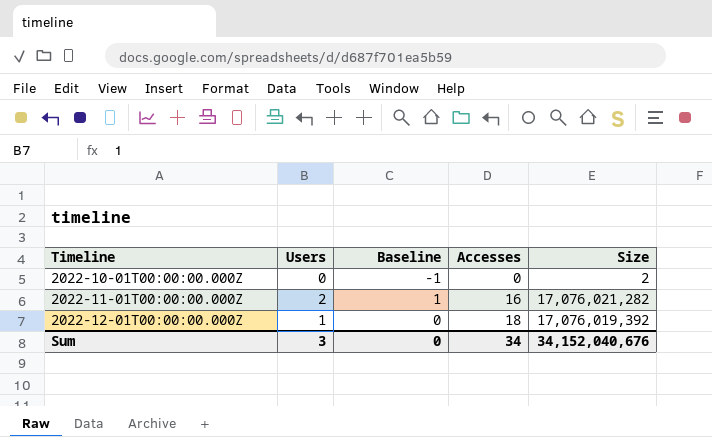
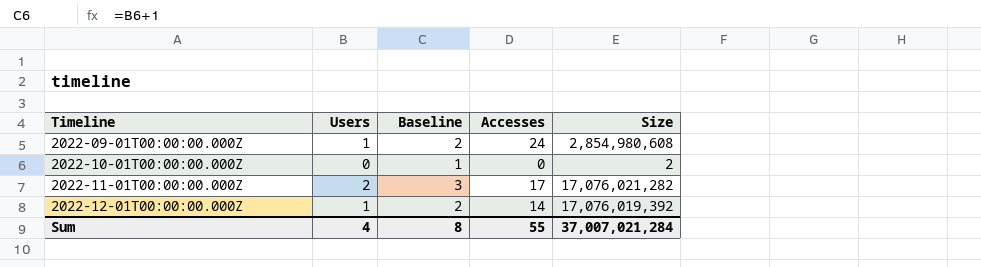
column Baseline | formula: [Users] - 1 -> [Users] + 1
row 2022-09-01T00:00:00.000Z: none -> 1 | 2 | 24 | 2,854,980,608
2022-11-01T00:00:00.000Z | Accesses: 16 -> 17
2022-12-01T00:00:00.000Z | Accesses: 18 -> 14
Sum | Users: 3 -> 4
Sum | Baseline: 0 -> 8
Sum | Accesses: 34 -> 55
Sum | Size: 34,152,040,676 -> 37,007,021,284

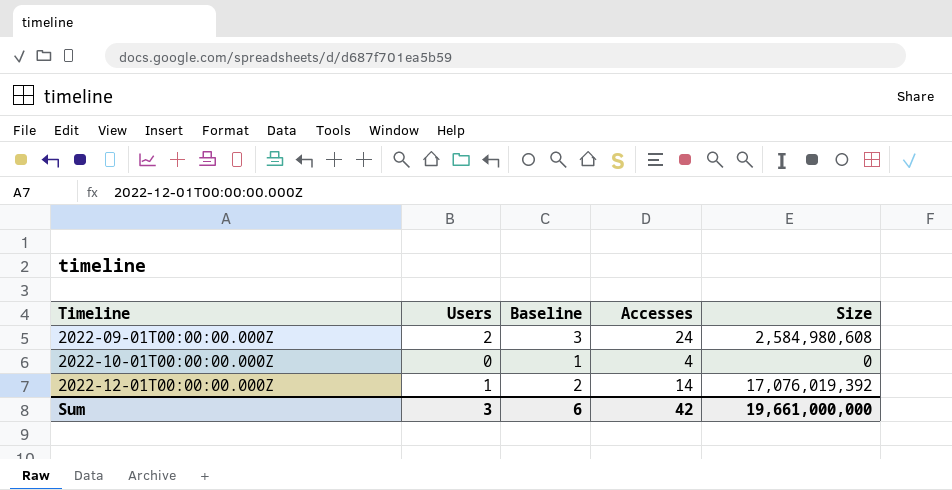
row 2022-11-01T00:00:00.000Z: 2 | 3 | 17 | 17,076,021,282 -> none
2022-09-01T00:00:00.000Z | Users: 1 -> 2
2022-09-01T00:00:00.000Z | Baseline: 2 -> 3
2022-09-01T00:00:00.000Z | Size: 2,854,980,608 -> 2,584,980,608
2022-10-01T00:00:00.000Z | Accesses: 0 -> 4
2022-10-01T00:00:00.000Z | Size: 2 -> 0
Sum | Users: 4 -> 3
Sum | Baseline: 8 -> 6
Sum | Accesses: 55 -> 42
Sum | Size: 37,007,021,284 -> 19,661,000,000

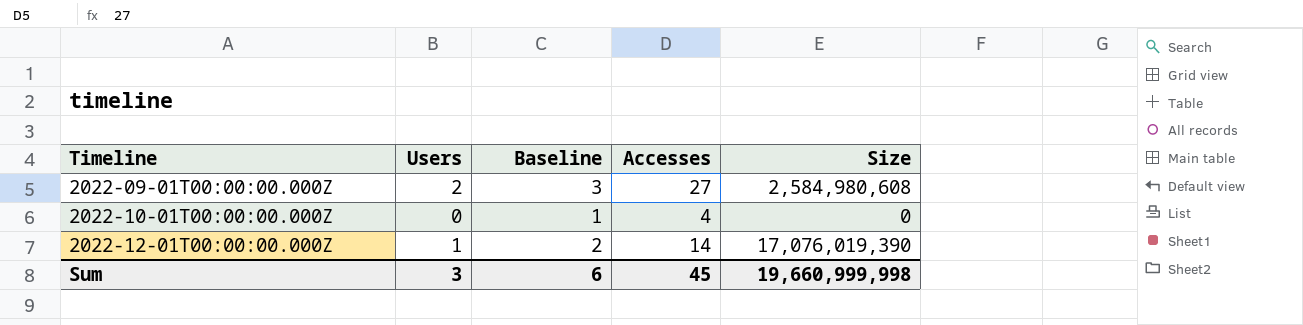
2022-09-01T00:00:00.000Z | Accesses: 24 -> 27
2022-12-01T00:00:00.000Z | Size: 17,076,019,392 -> 17,076,019,390
Sum | Accesses: 42 -> 45
Sum | Size: 19,661,000,000 -> 19,660,999,998

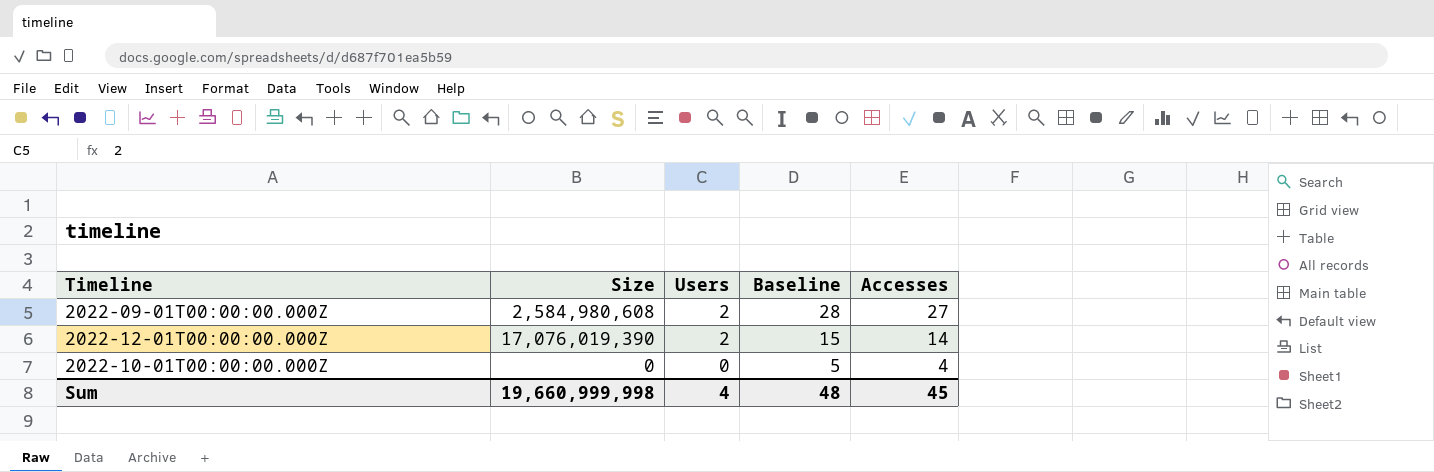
row order: Timeline ascending -> Users descending
column Size | position: 5 -> 2
column Baseline | formula: [Users] + 1 -> [Accesses] + 1
2022-12-01T00:00:00.000Z | Users: 1 -> 2
Sum | Users: 3 -> 4
Sum | Baseline: 6 -> 48

